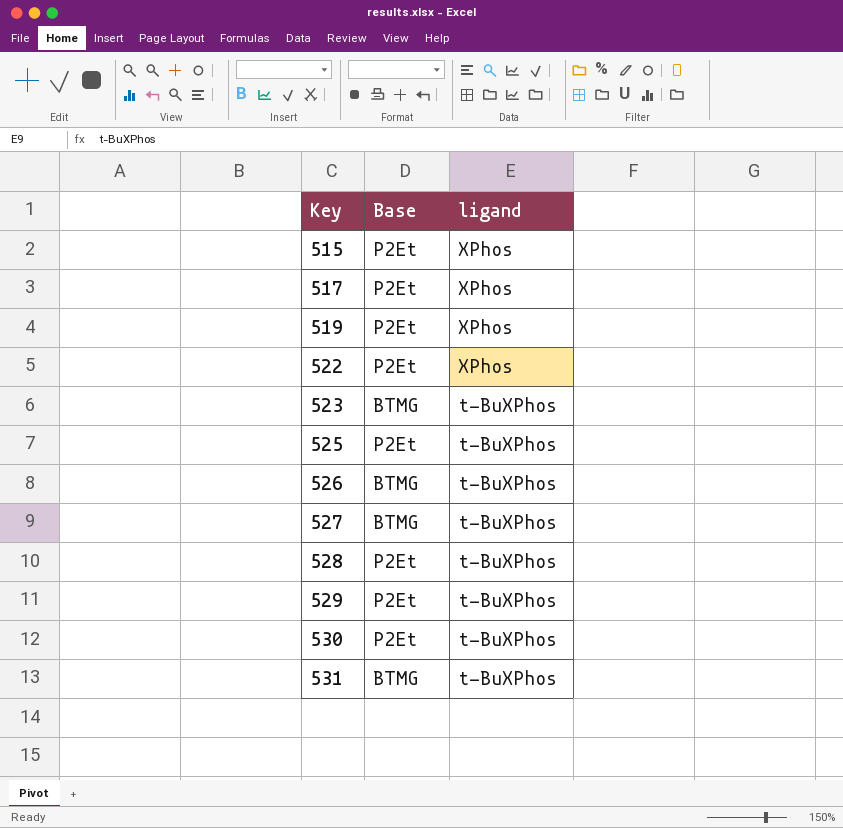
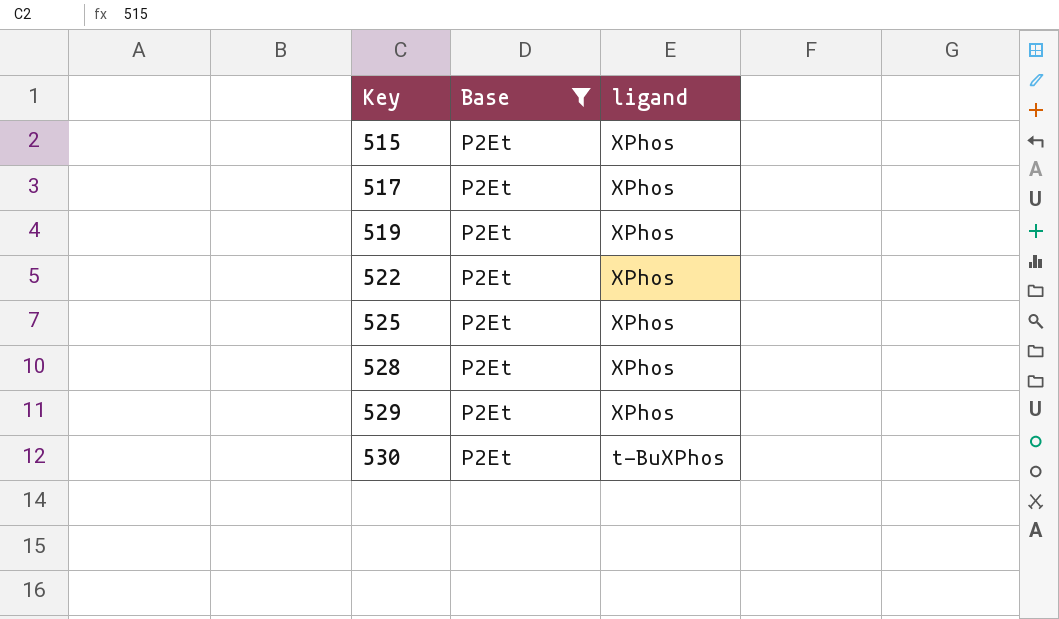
filter: none -> Base = P2Et
525 | ligand: t-BuXPhos -> XPhos
528 | ligand: t-BuXPhos -> XPhos
529 | ligand: t-BuXPhos -> XPhos

